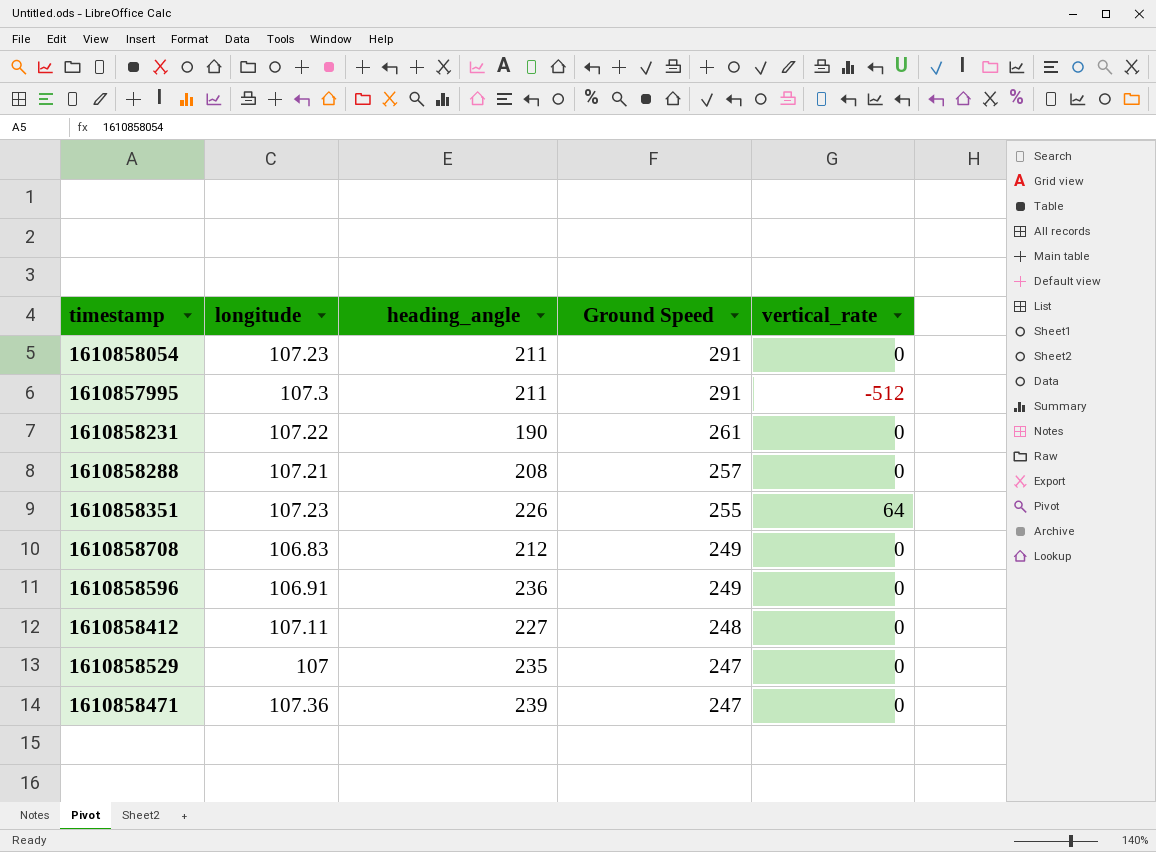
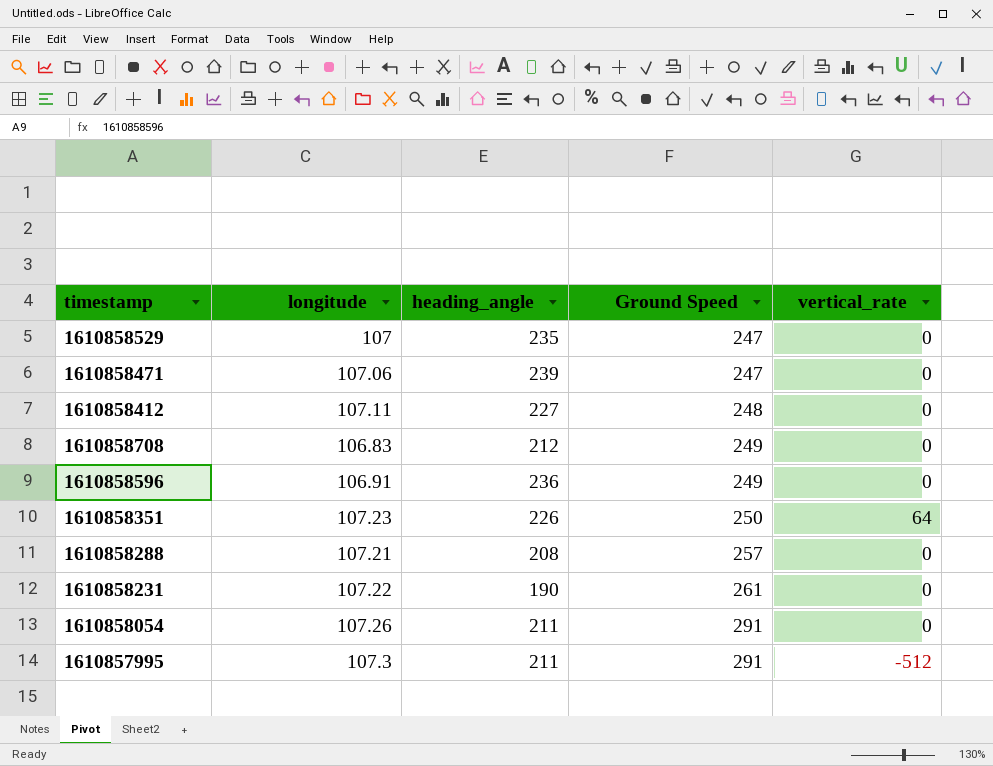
row order: Ground Speed descending -> Ground Speed ascending
1610858471 | longitude: 107.36 -> 107.06
1610858351 | Ground Speed: 255 -> 250
1610858054 | longitude: 107.23 -> 107.26

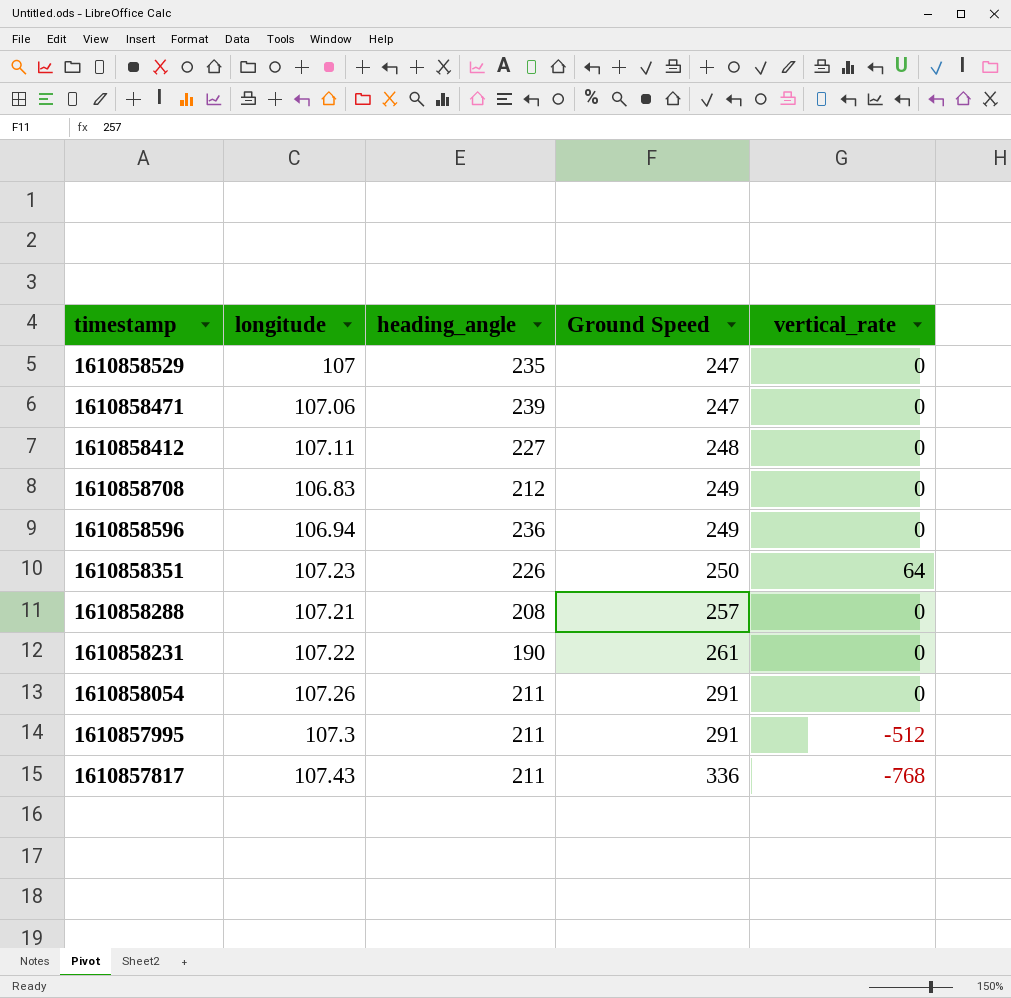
1610858596 | longitude: 106.91 -> 106.94
row 1610857817: none -> 107.43 | 211 | 336 | -768

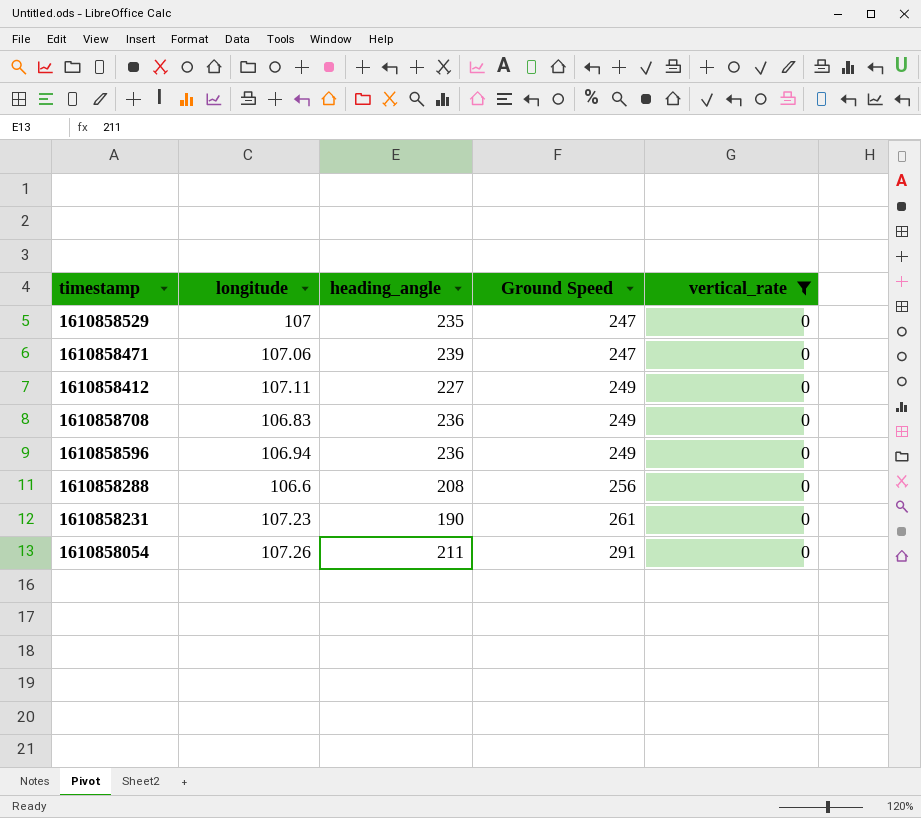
filter: none -> vertical_rate = 0
1610858412 | Ground Speed: 248 -> 249
1610858708 | heading_angle: 212 -> 236
1610858288 | longitude: 107.21 -> 106.6
1610858288 | Ground Speed: 257 -> 256
1610858231 | longitude: 107.22 -> 107.23

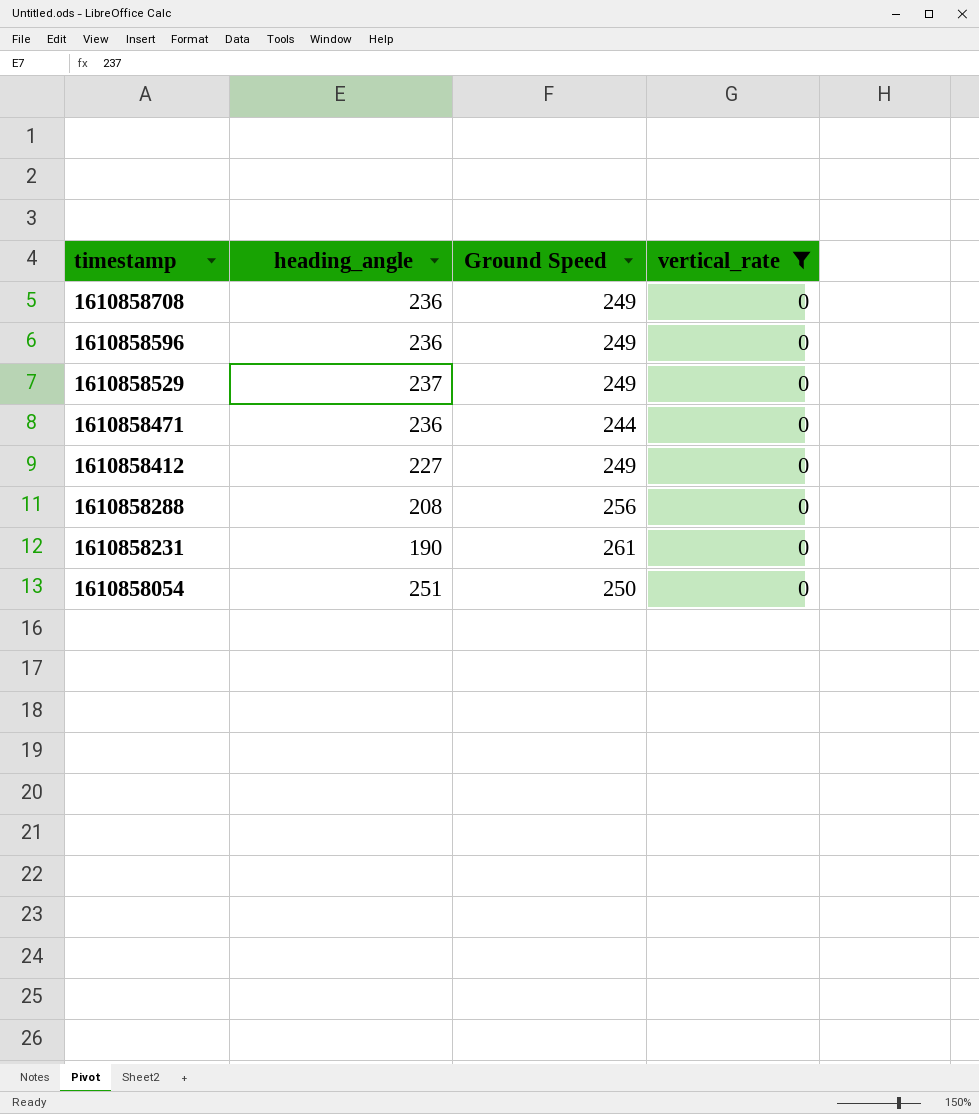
row order: Ground Speed ascending -> timestamp descending
column longitude | position: 2 -> none
1610858529 | heading_angle: 235 -> 237
1610858529 | Ground Speed: 247 -> 249
1610858471 | heading_angle: 239 -> 236
1610858471 | Ground Speed: 247 -> 244
1610858054 | heading_angle: 211 -> 251
1610858054 | Ground Speed: 291 -> 250

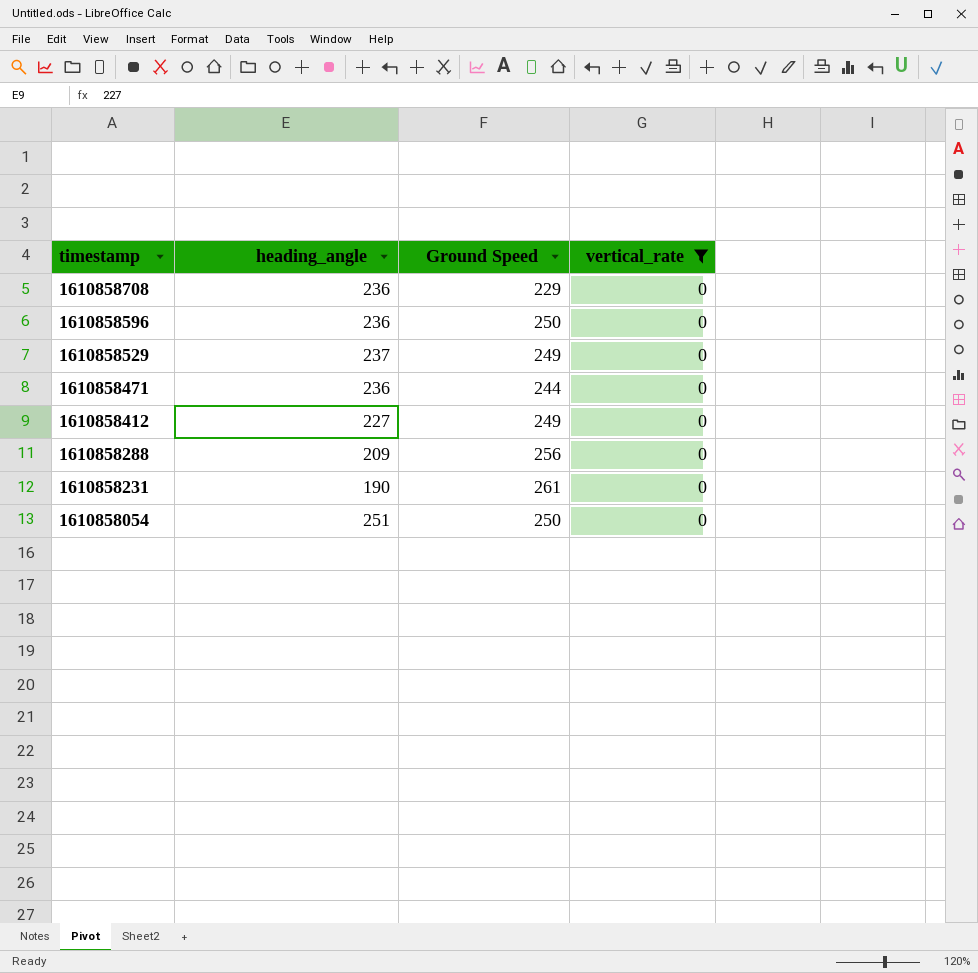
1610858708 | Ground Speed: 249 -> 229
1610858596 | Ground Speed: 249 -> 250
1610858288 | heading_angle: 208 -> 209

